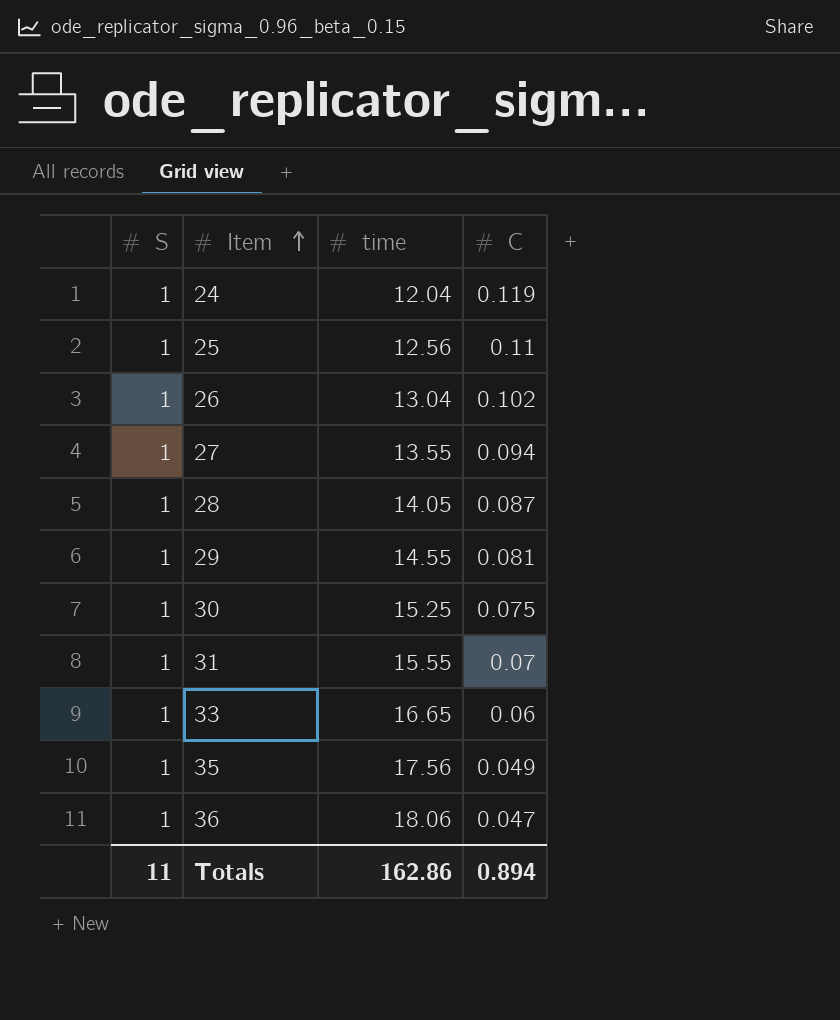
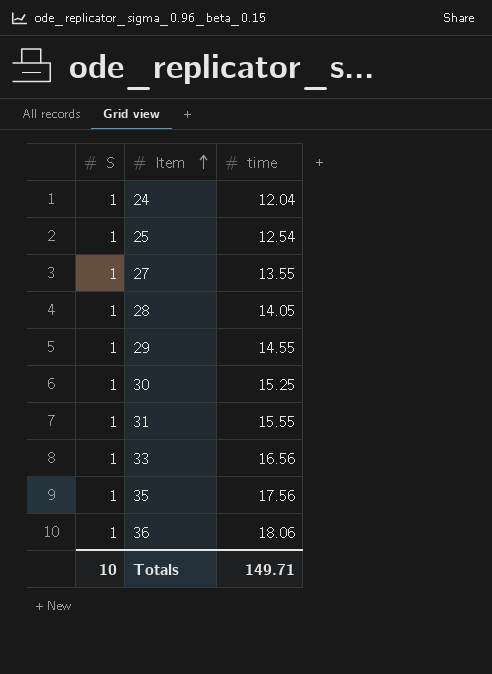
column C | position: 4 -> none
row 26: 1 | 13.04 | 0.102 -> none
25 | time: 12.56 -> 12.54
33 | time: 16.65 -> 16.56
Totals | S: 11 -> 10
Totals | time: 162.86 -> 149.71

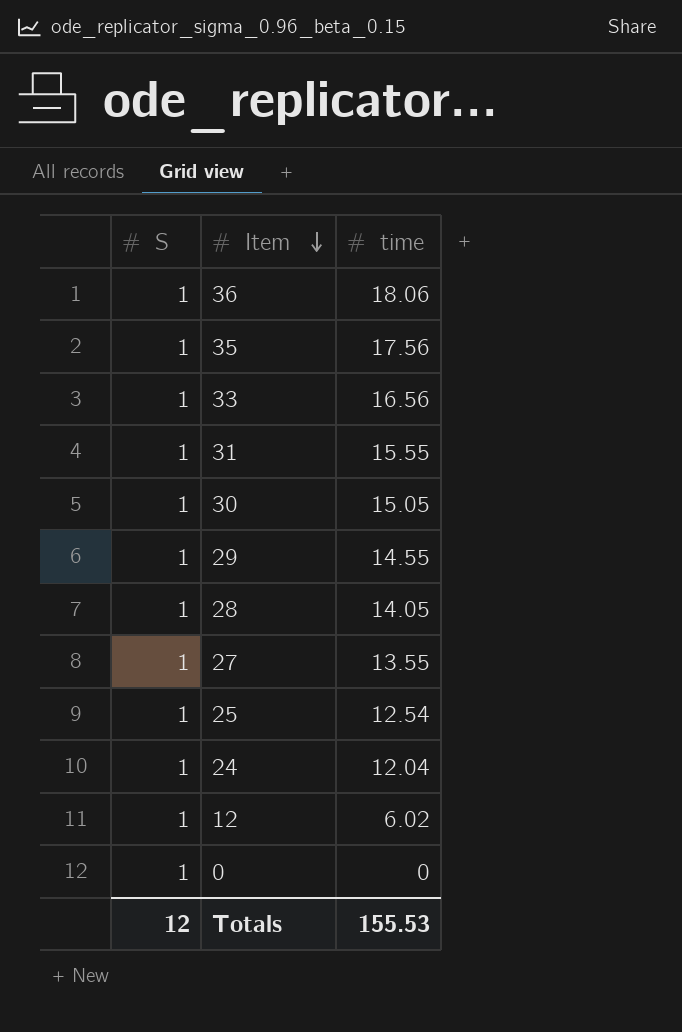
row order: Item ascending -> Item descending
30 | time: 15.25 -> 15.05
row 12: none -> 1 | 6.02
row 0: none -> 1 | 0
Totals | S: 10 -> 12
Totals | time: 149.71 -> 155.53

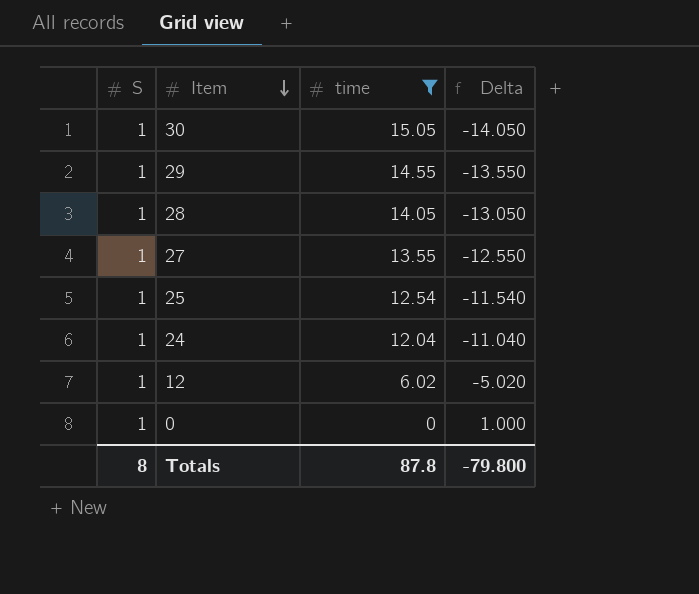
filter: none -> time <= 15.05
column Delta | formula: none -> [S] - [time]
Totals | S: 12 -> 8
Totals | time: 155.53 -> 87.8

